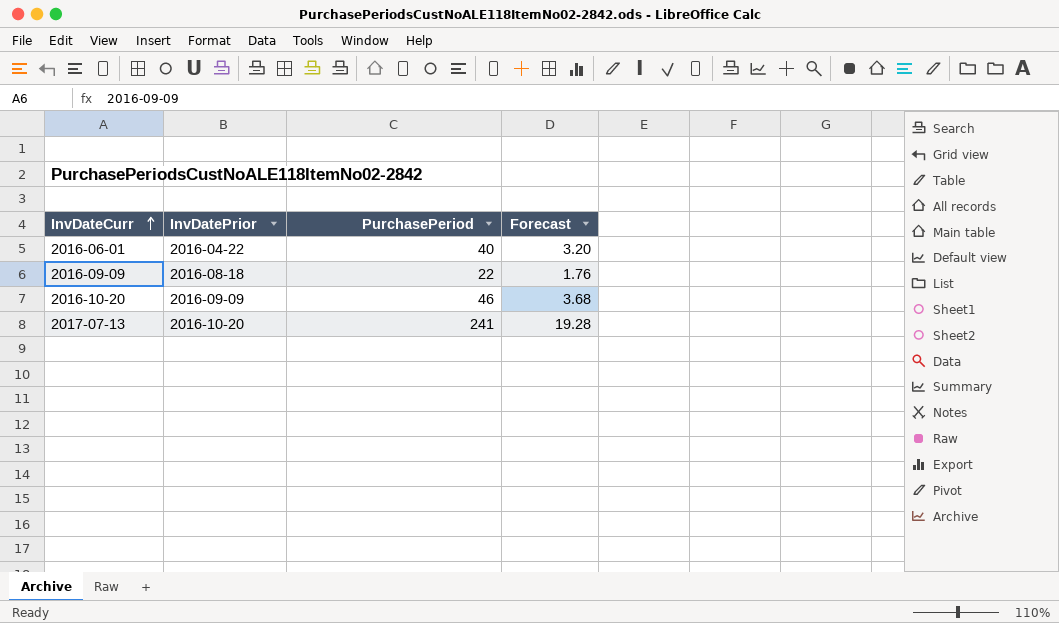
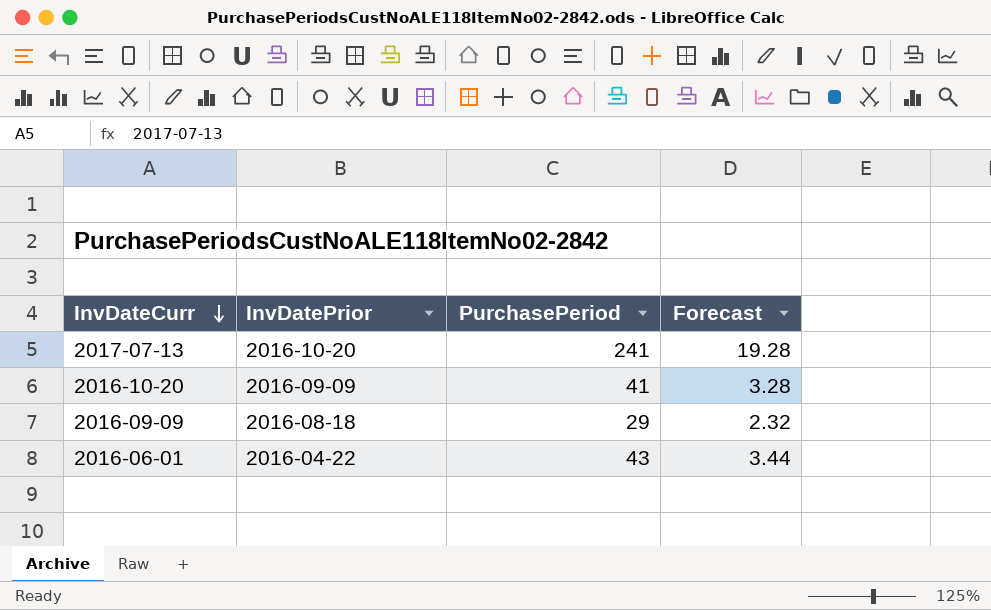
row order: InvDateCurr ascending -> InvDateCurr descending
2016-10-20 | PurchasePeriod: 46 -> 41
2016-10-20 | Forecast: 3.68 -> 3.28
2016-09-09 | PurchasePeriod: 22 -> 29
2016-09-09 | Forecast: 1.76 -> 2.32
2016-06-01 | PurchasePeriod: 40 -> 43
2016-06-01 | Forecast: 3.20 -> 3.44

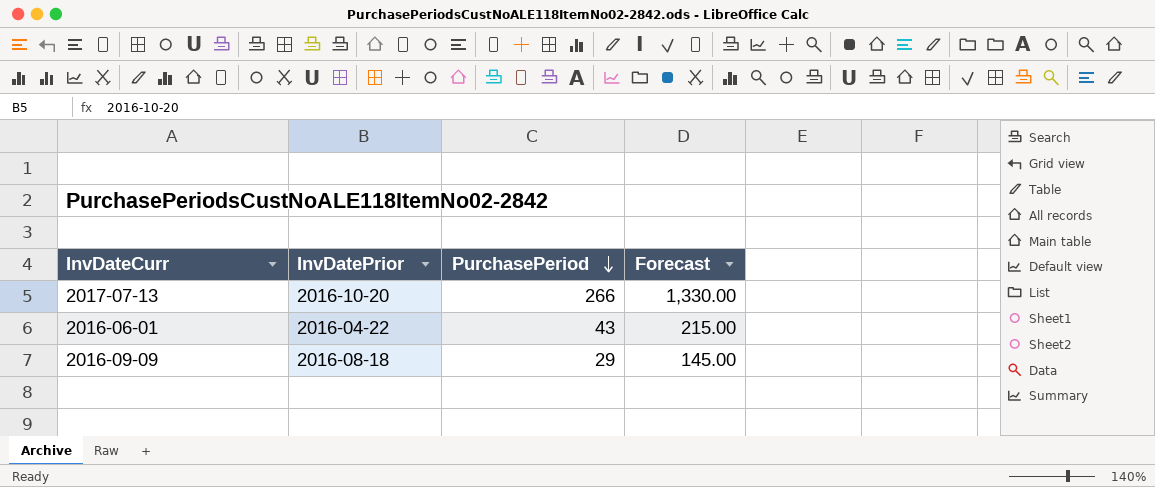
row order: InvDateCurr descending -> PurchasePeriod descending
column Forecast | formula: [PurchasePeriod] * 0.08 -> [PurchasePeriod] * 5
row 2016-10-20: 2016-09-09 | 41 | 3.28 -> none
2017-07-13 | PurchasePeriod: 241 -> 266

